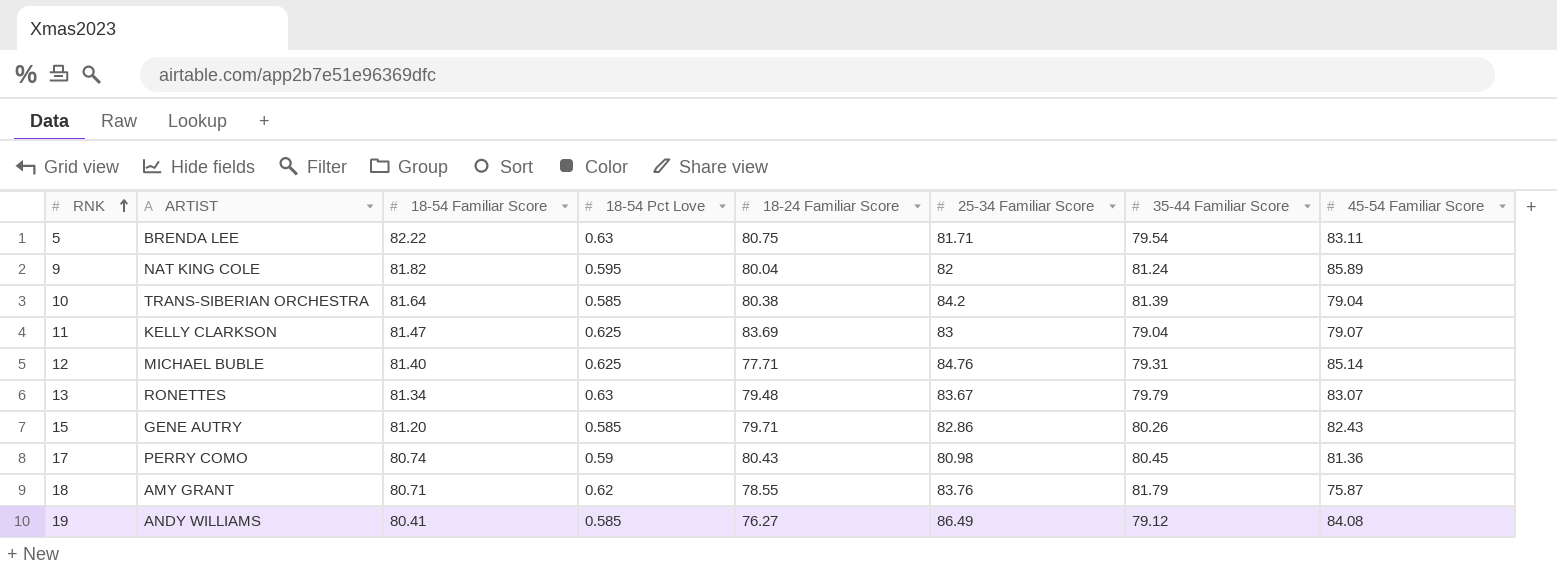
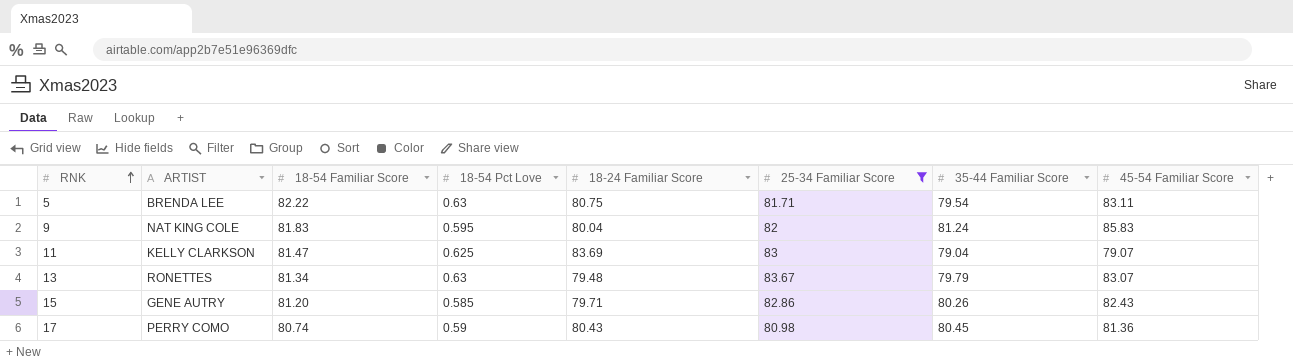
filter: none -> 25-34 Familiar Score <= 83.67
9 | 18-54 Familiar Score: 81.82 -> 81.83
9 | 45-54 Familiar Score: 85.89 -> 85.83

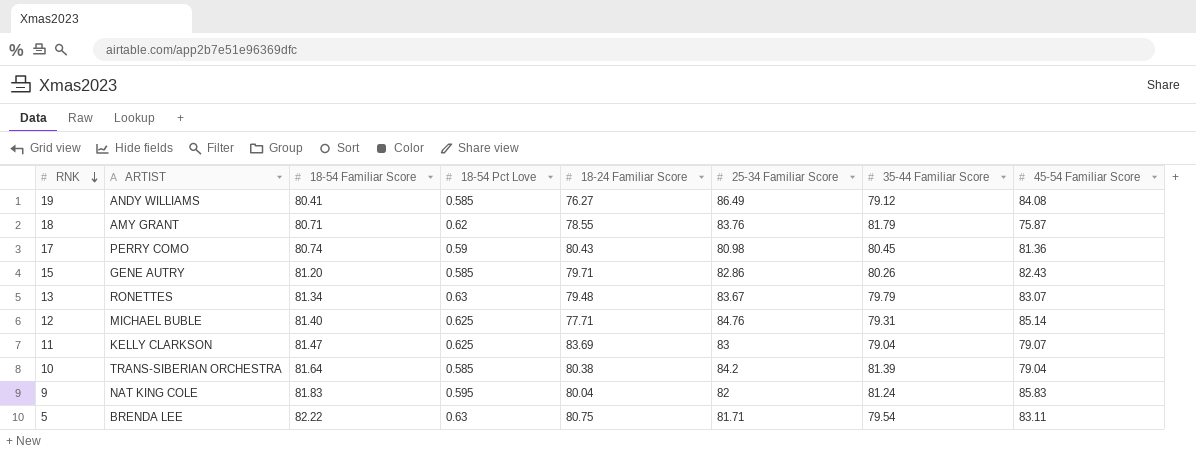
filter: 25-34 Familiar Score <= 83.67 -> none
row order: RNK ascending -> RNK descending

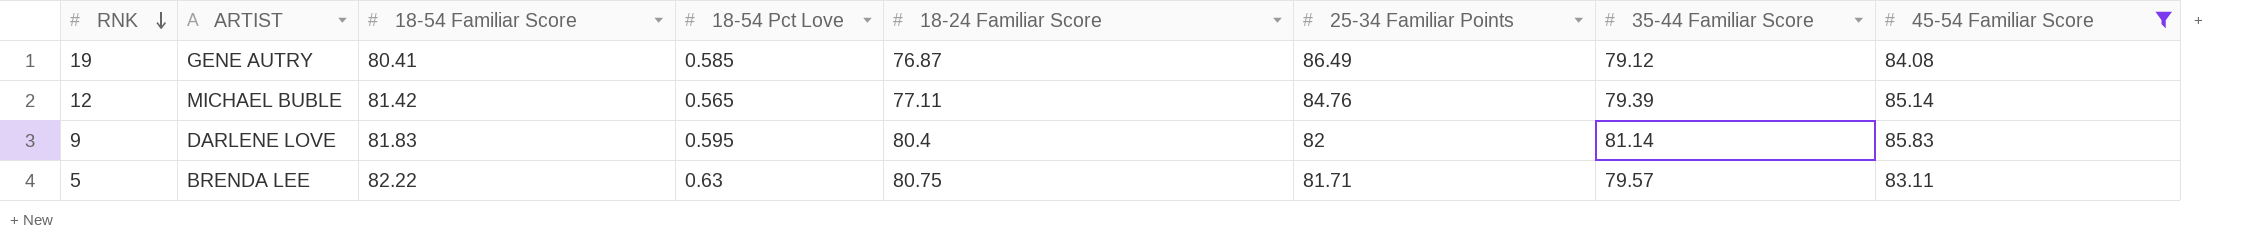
filter: none -> 45-54 Familiar Score >= 83.11
column name: 25-34 Familiar Score -> 25-34 Familiar Points
19 | ARTIST: ANDY WILLIAMS -> GENE AUTRY
19 | 18-24 Familiar Score: 76.27 -> 76.87
12 | 18-54 Familiar Score: 81.40 -> 81.42
12 | 18-54 Pct Love: 0.625 -> 0.565
12 | 18-24 Familiar Score: 77.71 -> 77.11
12 | 35-44 Familiar Score: 79.31 -> 79.39
9 | ARTIST: NAT KING COLE -> DARLENE LOVE
9 | 18-24 Familiar Score: 80.04 -> 80.4
9 | 35-44 Familiar Score: 81.24 -> 81.14
5 | 35-44 Familiar Score: 79.54 -> 79.57

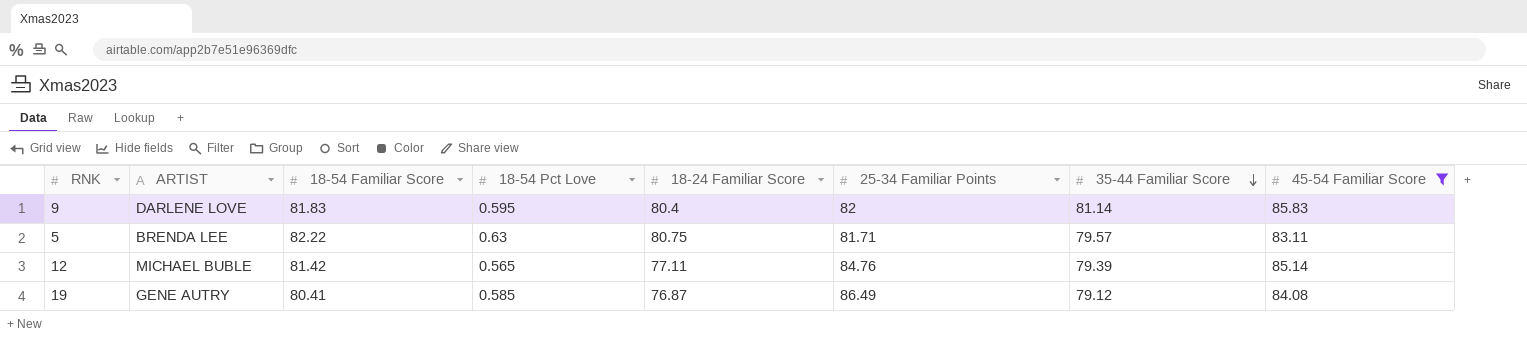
row order: RNK descending -> 35-44 Familiar Score descending

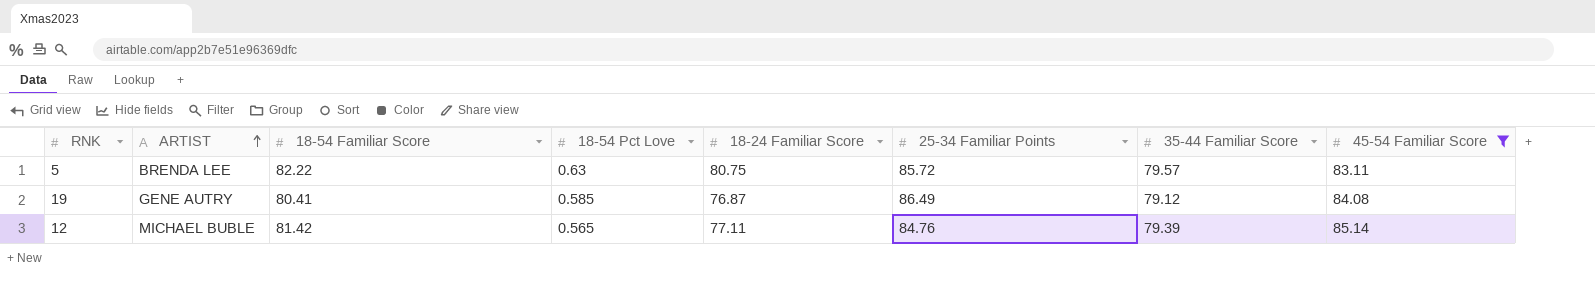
row order: 35-44 Familiar Score descending -> ARTIST ascending
row 9: DARLENE LOVE | 81.83 | 0.595 | 80.4 | 82 | 81.14 | 85.83 -> none
5 | 25-34 Familiar Points: 81.71 -> 85.72

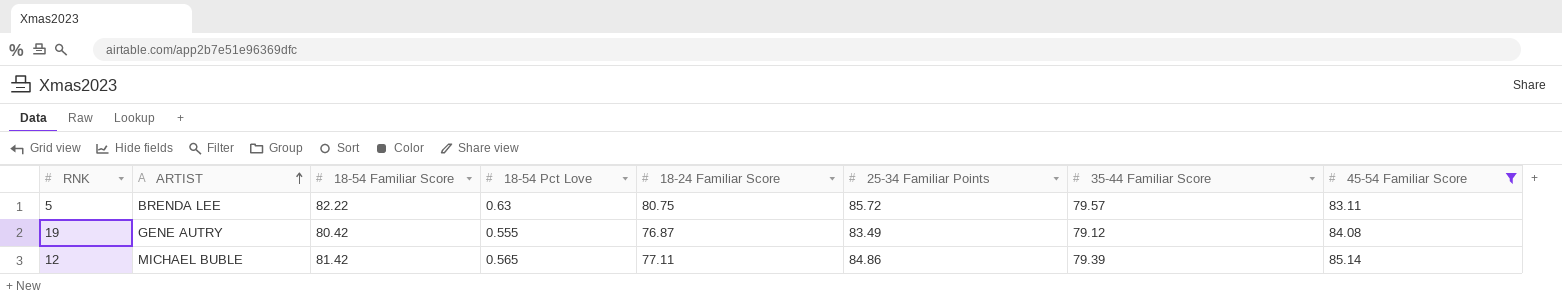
19 | 18-54 Familiar Score: 80.41 -> 80.42
19 | 18-54 Pct Love: 0.585 -> 0.555
19 | 25-34 Familiar Points: 86.49 -> 83.49
12 | 25-34 Familiar Points: 84.76 -> 84.86

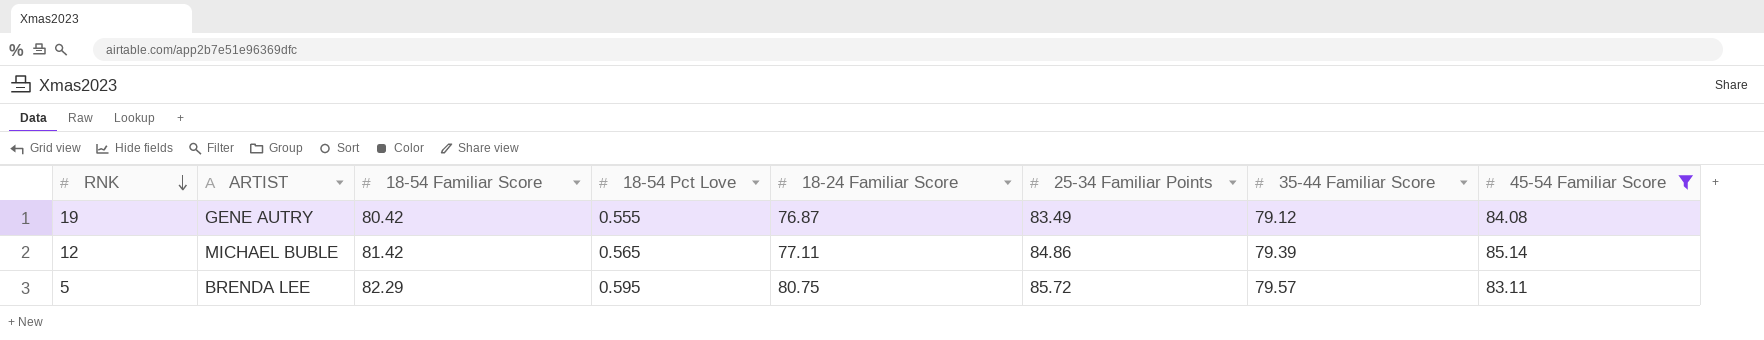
row order: ARTIST ascending -> RNK descending
5 | 18-54 Familiar Score: 82.22 -> 82.29
5 | 18-54 Pct Love: 0.63 -> 0.595

